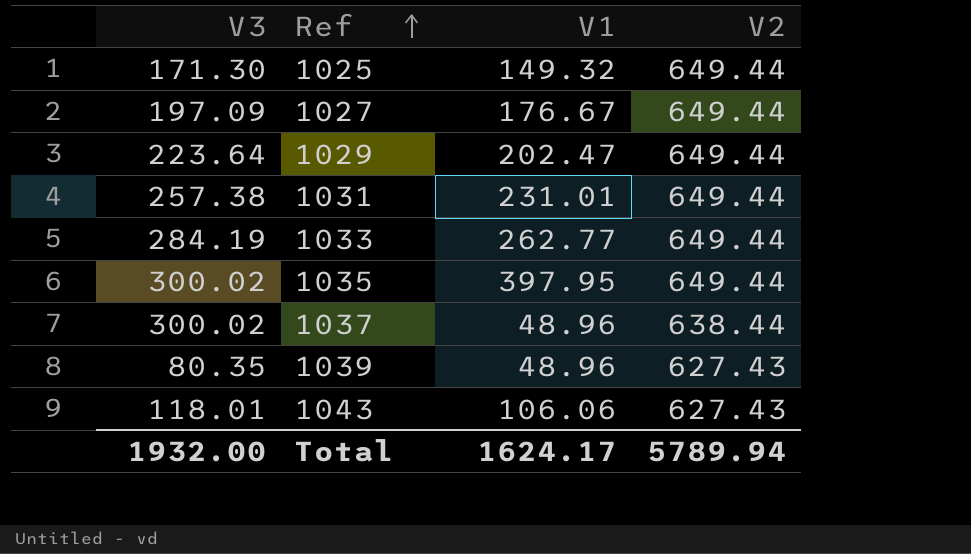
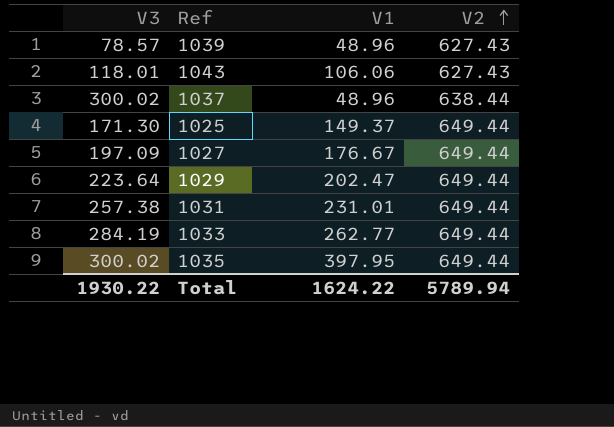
row order: Ref ascending -> V2 ascending
1039 | V3: 80.35 -> 78.57
1025 | V1: 149.32 -> 149.37
Total | V3: 1932.00 -> 1930.22
Total | V1: 1624.17 -> 1624.22

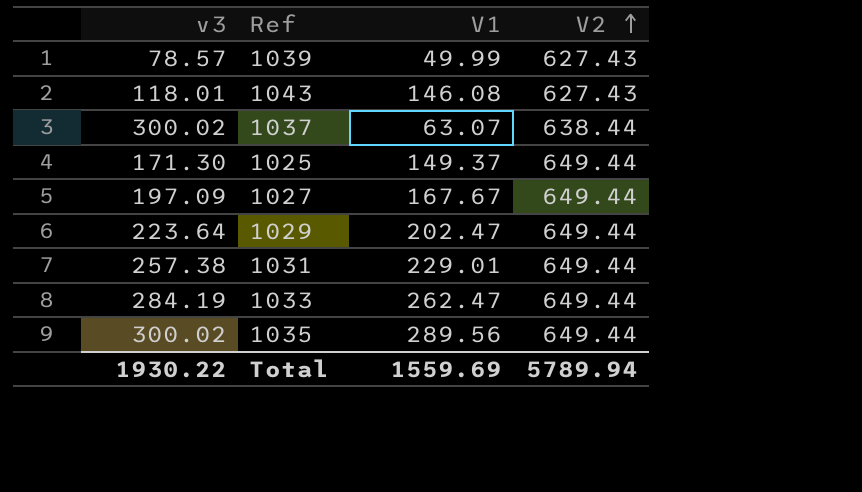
column name: V3 -> v3
1039 | V1: 48.96 -> 49.99
1043 | V1: 106.06 -> 146.08
1037 | V1: 48.96 -> 63.07
1027 | V1: 176.67 -> 167.67
1031 | V1: 231.01 -> 229.01
1033 | V1: 262.77 -> 262.47
1035 | V1: 397.95 -> 289.56
Total | V1: 1624.22 -> 1559.69

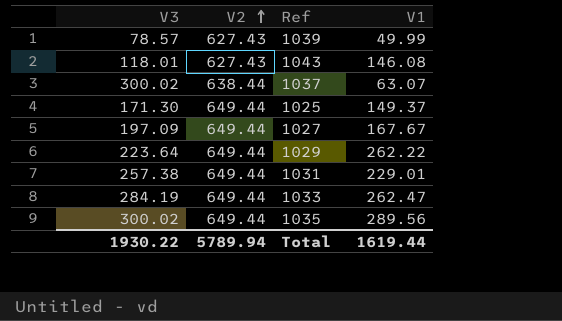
column name: v3 -> V3
column V2 | position: 4 -> 2
1029 | V1: 202.47 -> 262.22
Total | V1: 1559.69 -> 1619.44

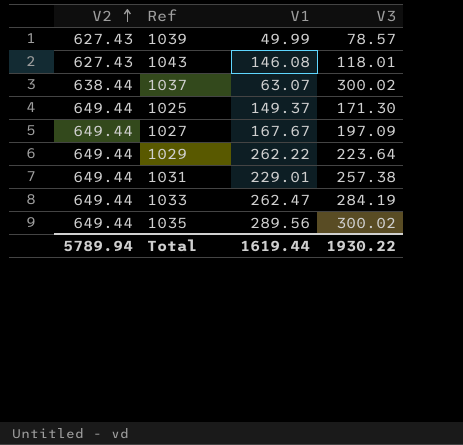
column V3 | position: 1 -> 4

